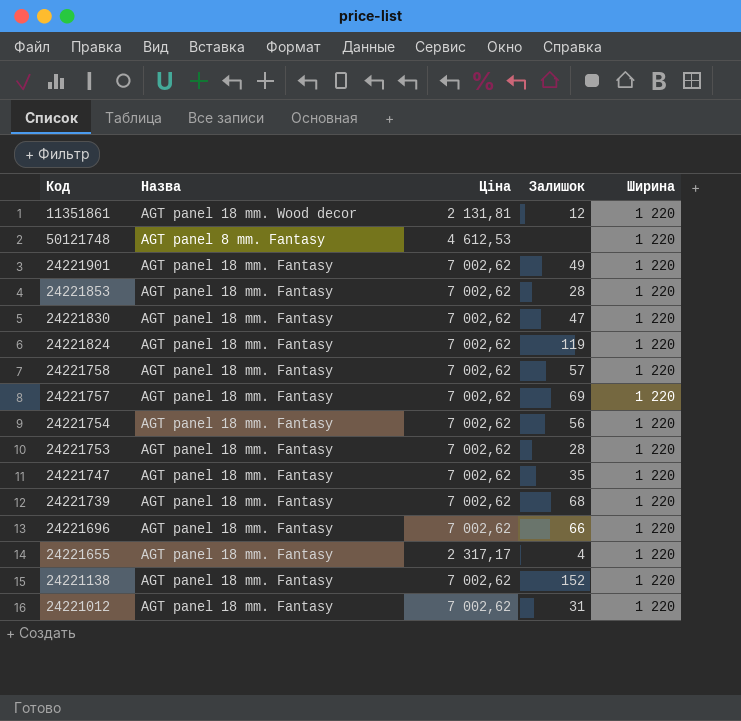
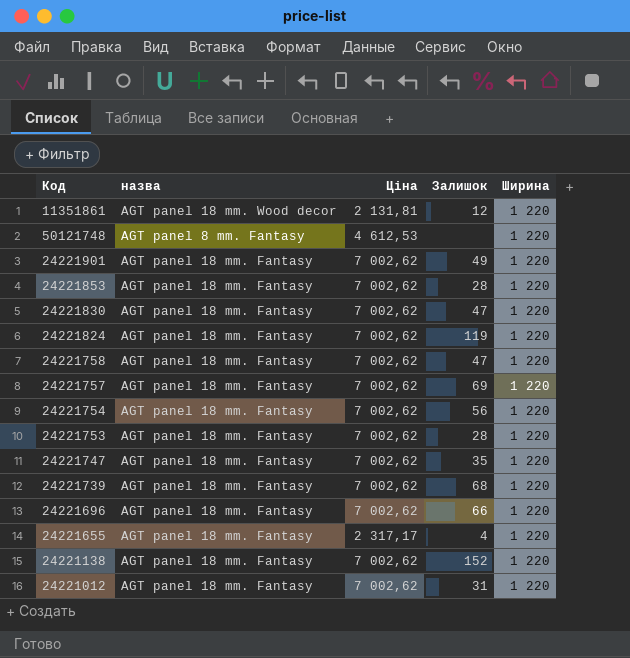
column name: Назва -> назва
24221758 | Залишок: 57 -> 47

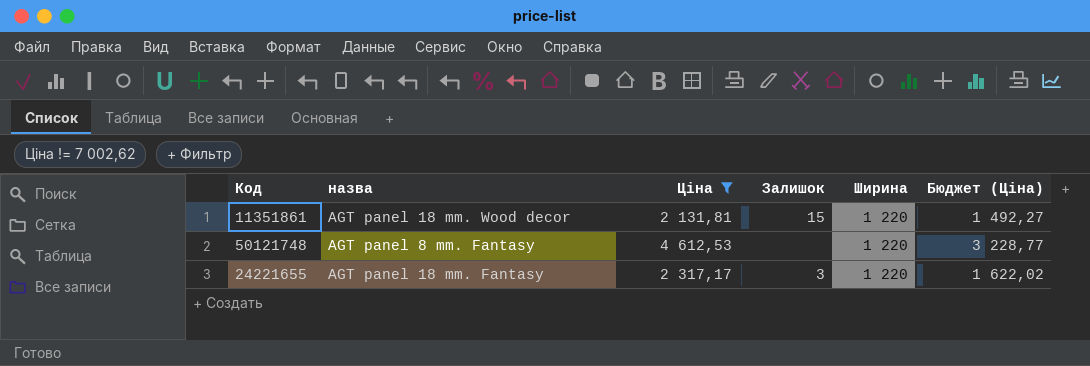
filter: none -> Ціна != 7 002,62
column Бюджет (Ціна) | formula: none -> [Ціна] * 0,7
11351861 | Залишок: 12 -> 15
24221655 | Залишок: 4 -> 3

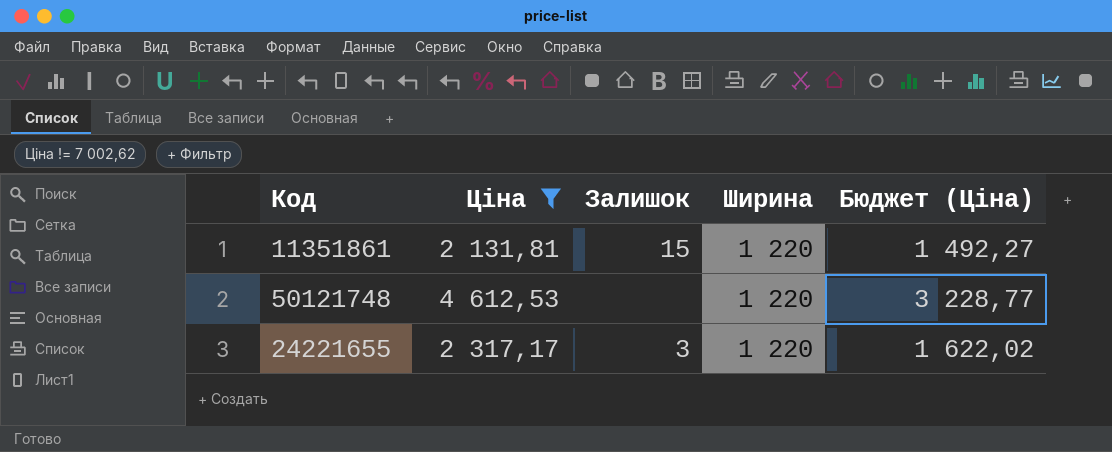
column назва | position: 2 -> none

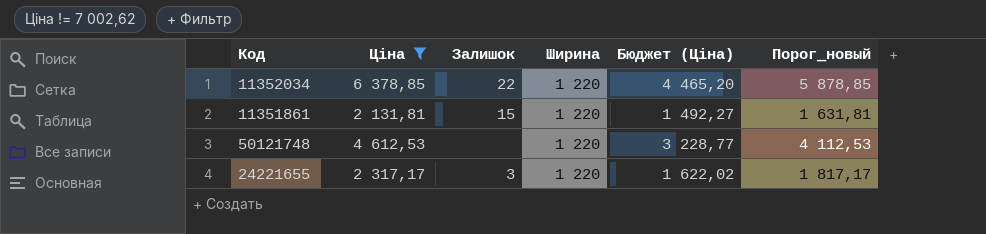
column Порог_новый | formula: none -> [Ціна] - 500
row 11352034: none -> 6 378,85 | 22 | 1 220 | 4 465,20 | 5 878,85

